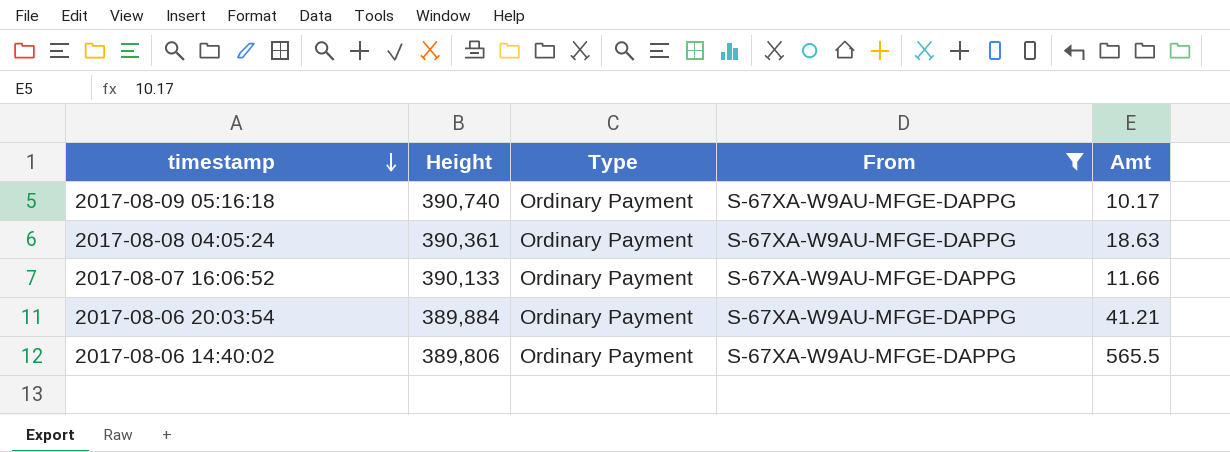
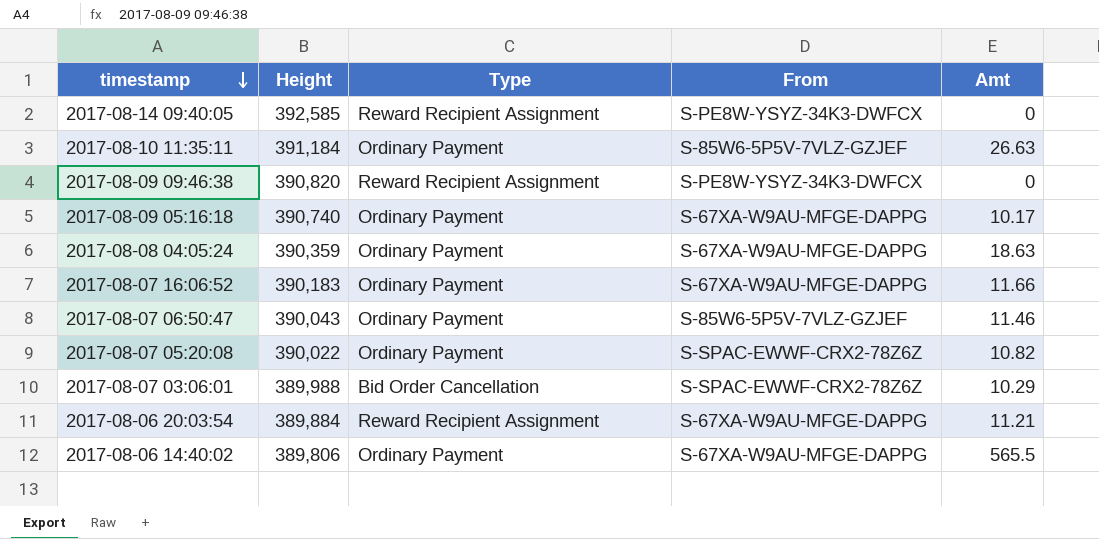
filter: From = S-67XA-W9AU-MFGE-DAPPG -> none
2017-08-08 04:05:24 | Height: 390,361 -> 390,359
2017-08-07 16:06:52 | Height: 390,133 -> 390,183
2017-08-06 20:03:54 | Type: Ordinary Payment -> Reward Recipient Assignment
2017-08-06 20:03:54 | Amt: 41.21 -> 11.21

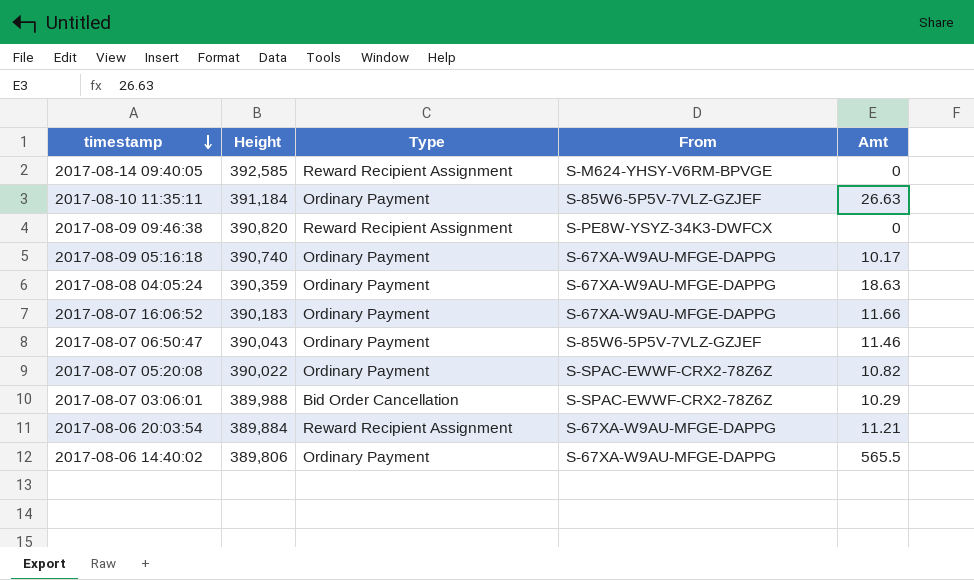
2017-08-14 09:40:05 | From: S-PE8W-YSYZ-34K3-DWFCX -> S-M624-YHSY-V6RM-BPVGE

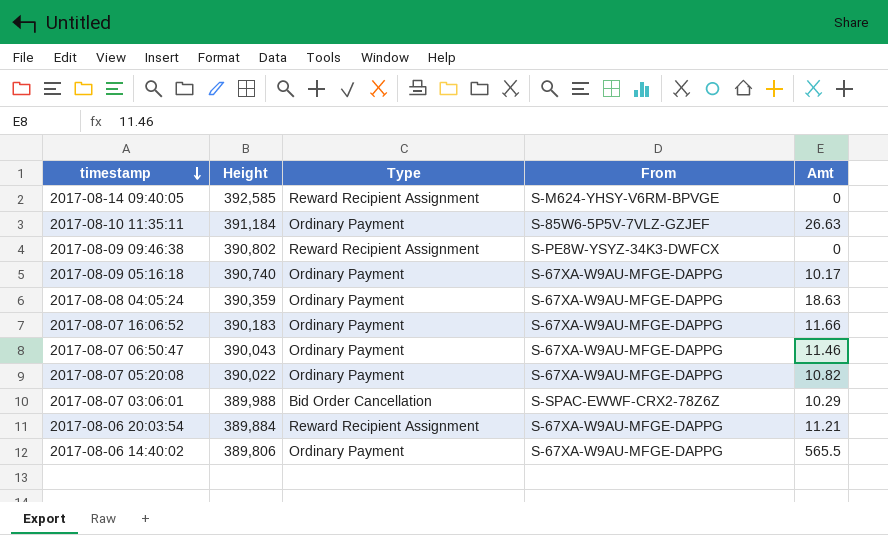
2017-08-09 09:46:38 | Height: 390,820 -> 390,802
2017-08-07 06:50:47 | From: S-85W6-5P5V-7VLZ-GZJEF -> S-67XA-W9AU-MFGE-DAPPG
2017-08-07 05:20:08 | From: S-SPAC-EWWF-CRX2-78Z6Z -> S-67XA-W9AU-MFGE-DAPPG

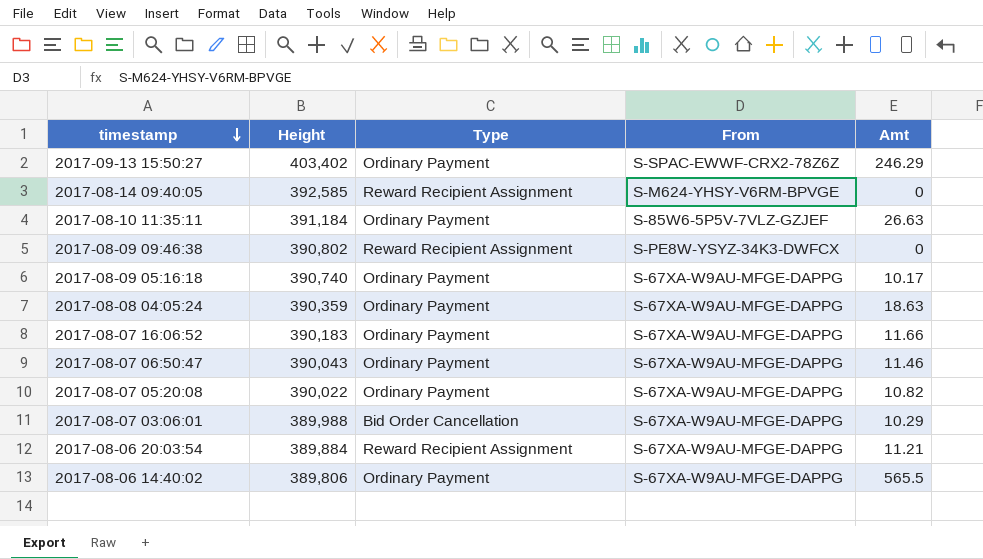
row 2017-09-13 15:50:27: none -> 403,402 | Ordinary Payment | S-SPAC-EWWF-CRX2-78Z6Z | 246.29
2017-08-07 03:06:01 | From: S-SPAC-EWWF-CRX2-78Z6Z -> S-67XA-W9AU-MFGE-DAPPG

